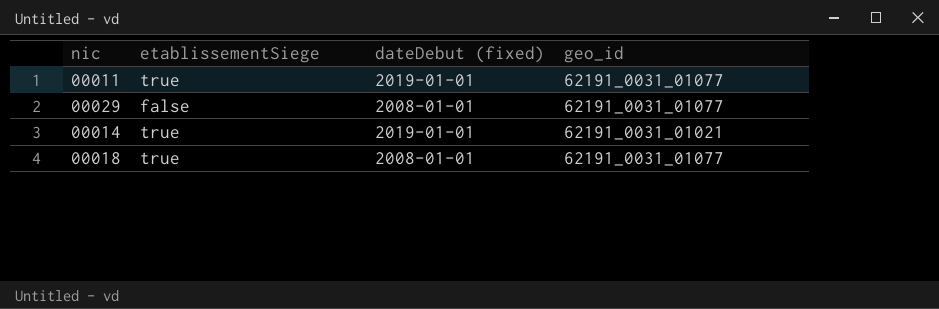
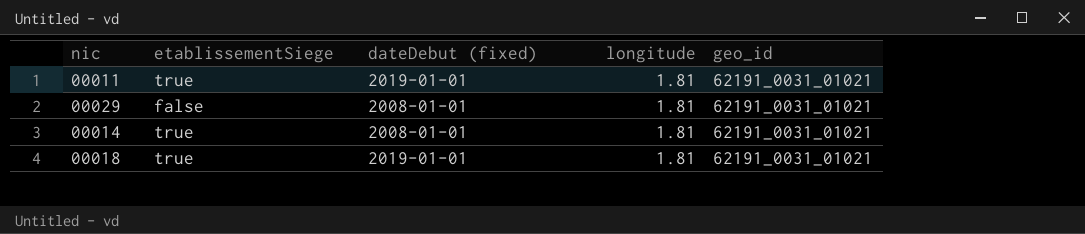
column longitude | position: none -> 4
00011 | geo_id: 62191_0031_01077 -> 62191_0031_01021
00029 | geo_id: 62191_0031_01077 -> 62191_0031_01021
00014 | dateDebut (fixed): 2019-01-01 -> 2008-01-01
00018 | dateDebut (fixed): 2008-01-01 -> 2019-01-01
00018 | geo_id: 62191_0031_01077 -> 62191_0031_01021

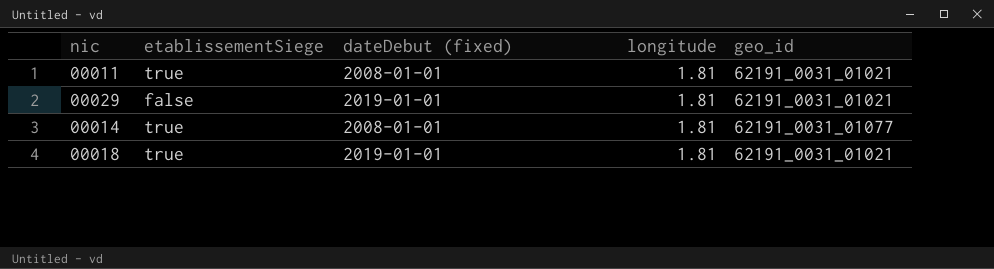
00011 | dateDebut (fixed): 2019-01-01 -> 2008-01-01
00029 | dateDebut (fixed): 2008-01-01 -> 2019-01-01
00014 | geo_id: 62191_0031_01021 -> 62191_0031_01077

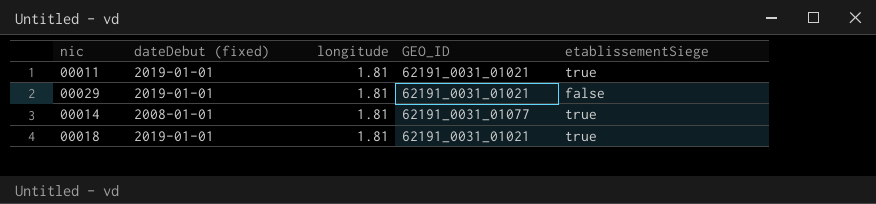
column name: geo_id -> GEO_ID
column etablissementSiege | position: 2 -> 5
00011 | dateDebut (fixed): 2008-01-01 -> 2019-01-01

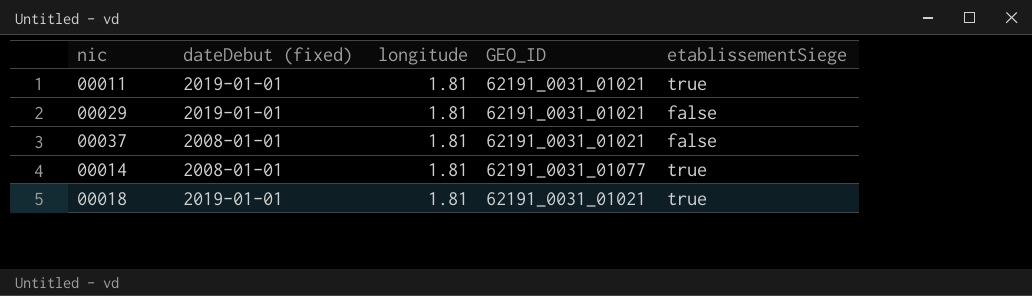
row 00037: none -> 2008-01-01 | 1.81 | 62191_0031_01021 | false

